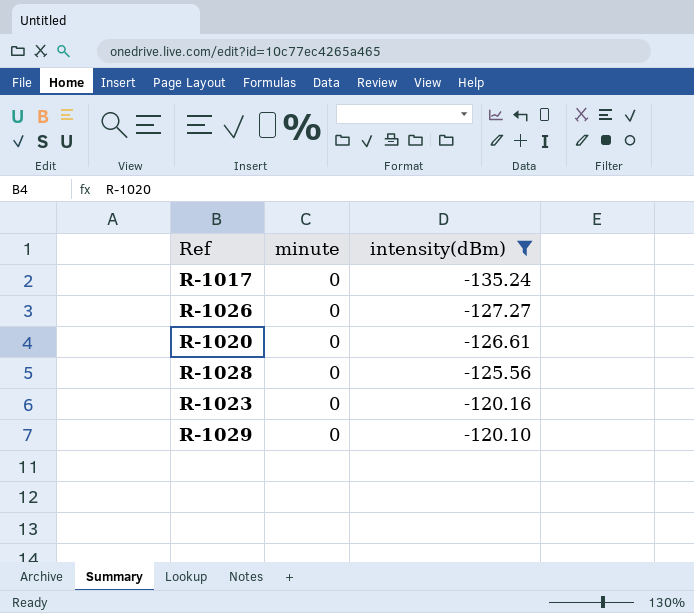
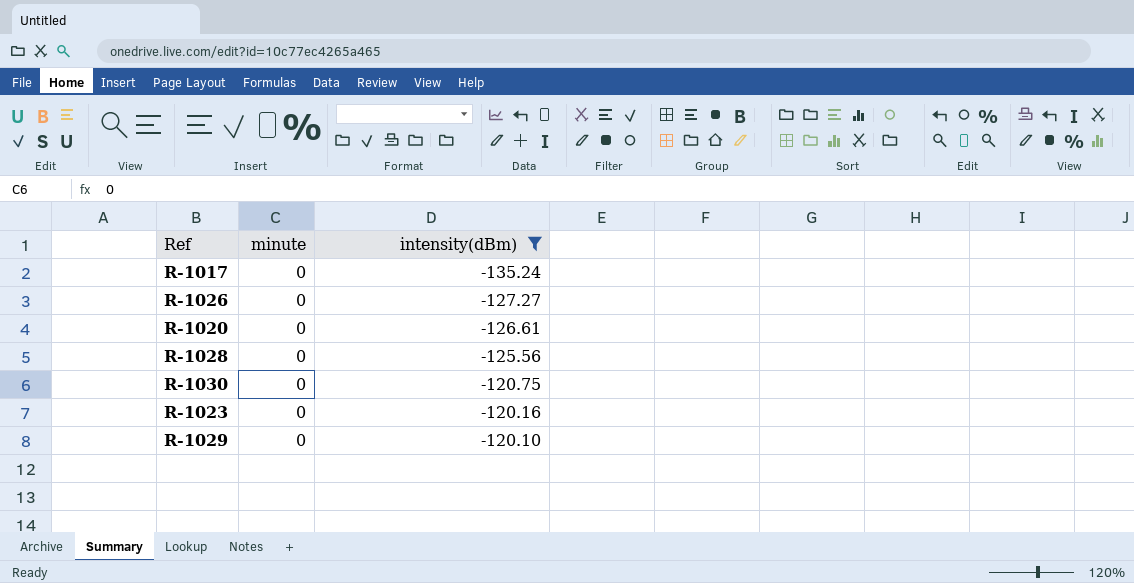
row R-1030: none -> 0 | -120.75

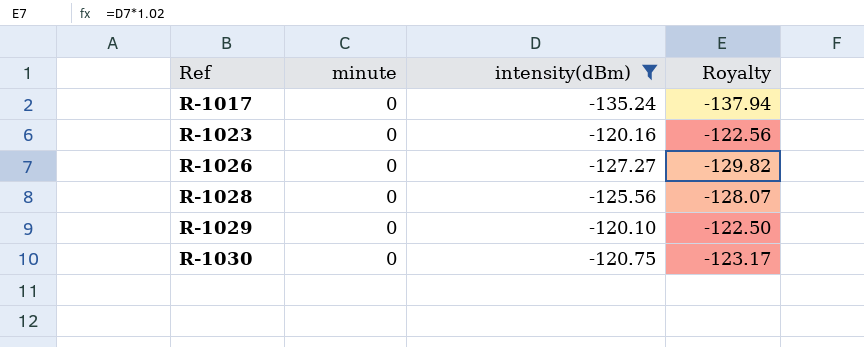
row order: intensity(dBm) ascending -> Ref ascending
column Royalty | formula: none -> [intensity(dBm)] * 1.02
row R-1020: 0 | -126.61 -> none

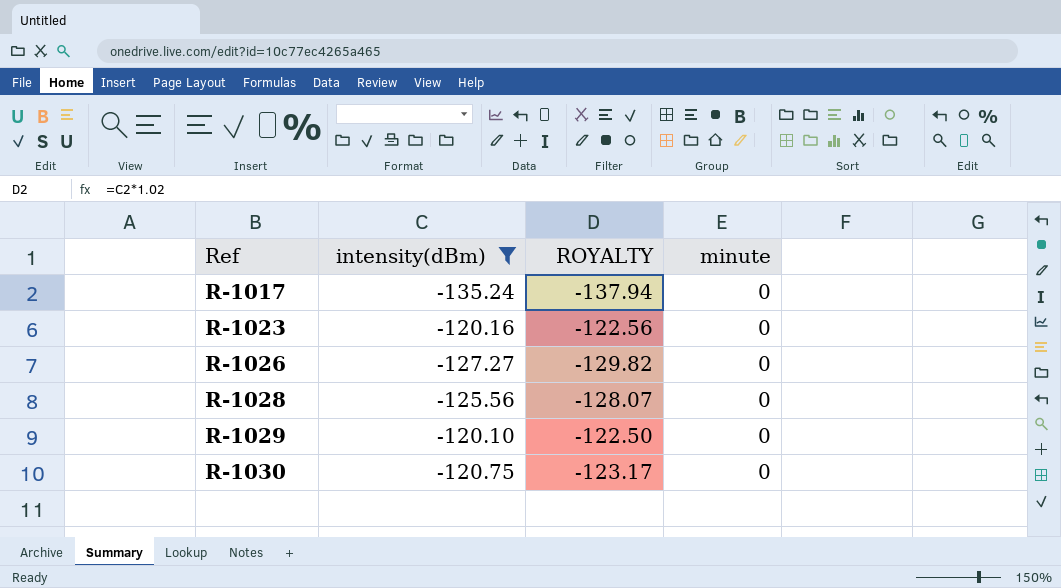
column name: Royalty -> ROYALTY
column minute | position: 2 -> 4

